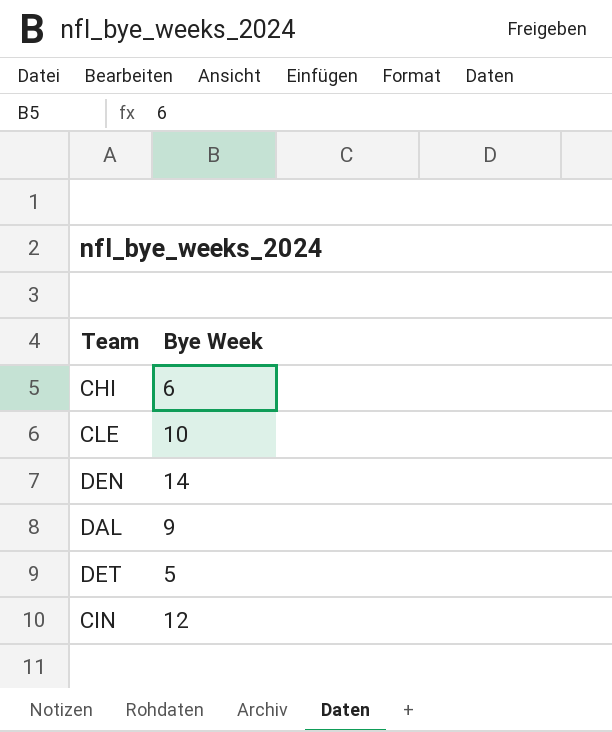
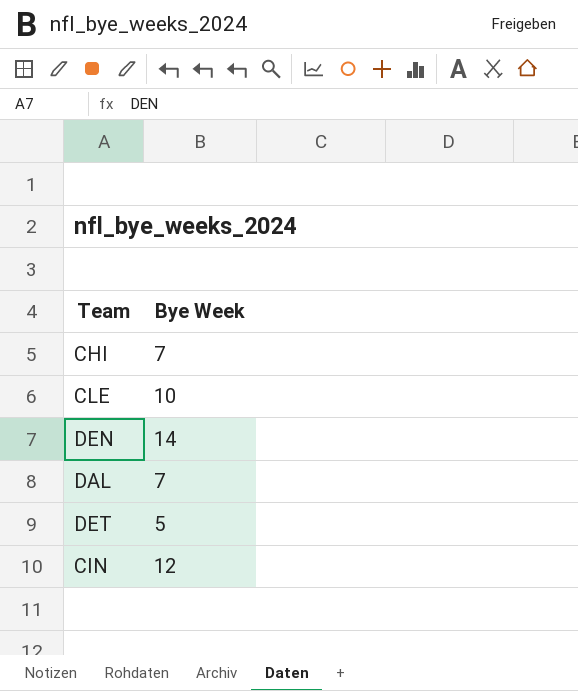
CHI | Bye Week: 6 -> 7
DAL | Bye Week: 9 -> 7

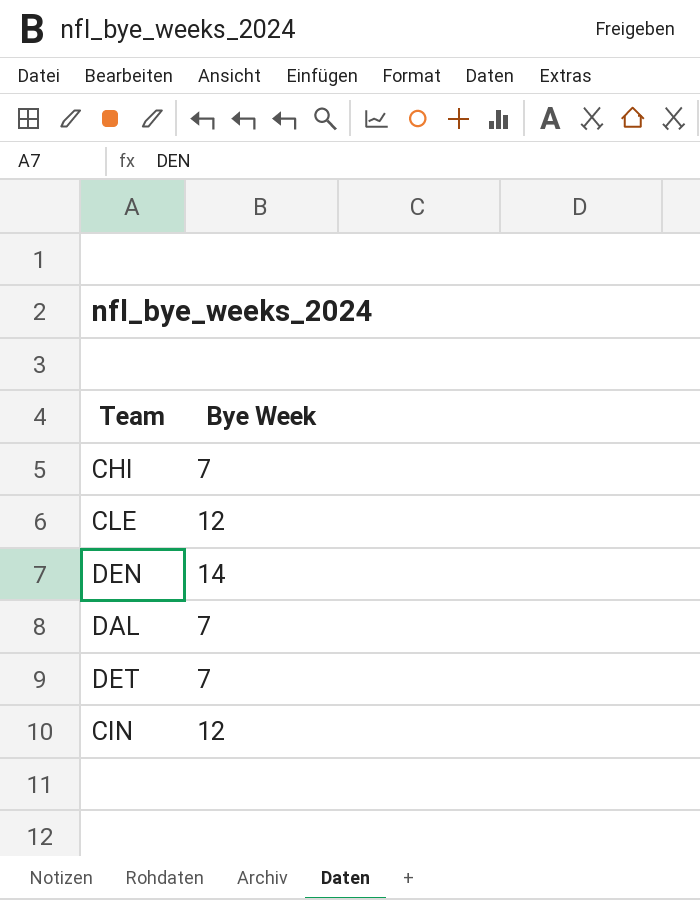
CLE | Bye Week: 10 -> 12
DET | Bye Week: 5 -> 7

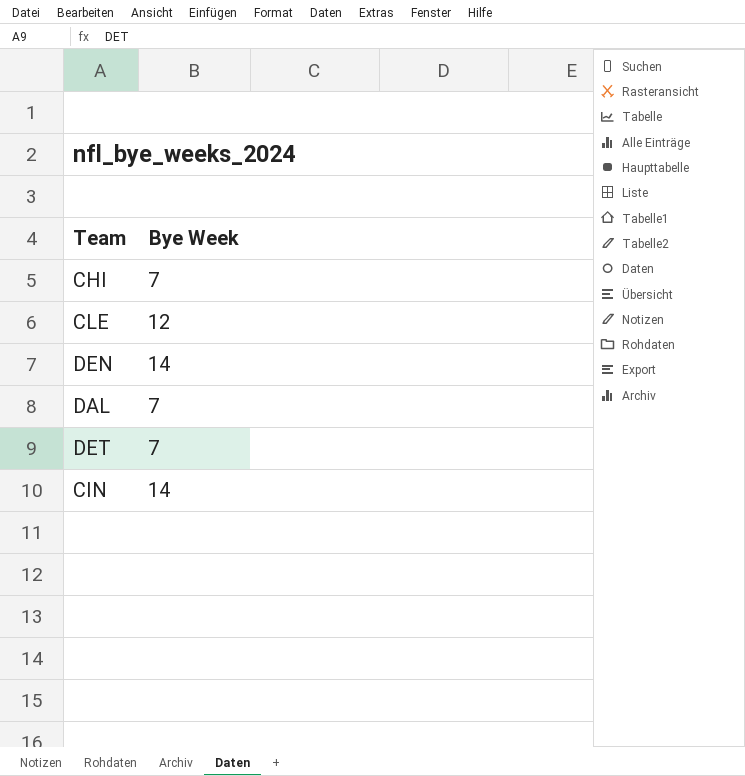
CIN | Bye Week: 12 -> 14

